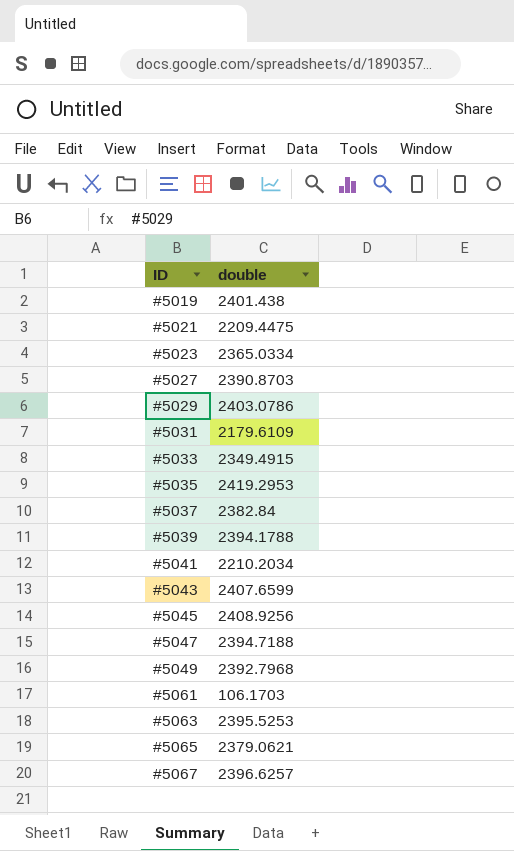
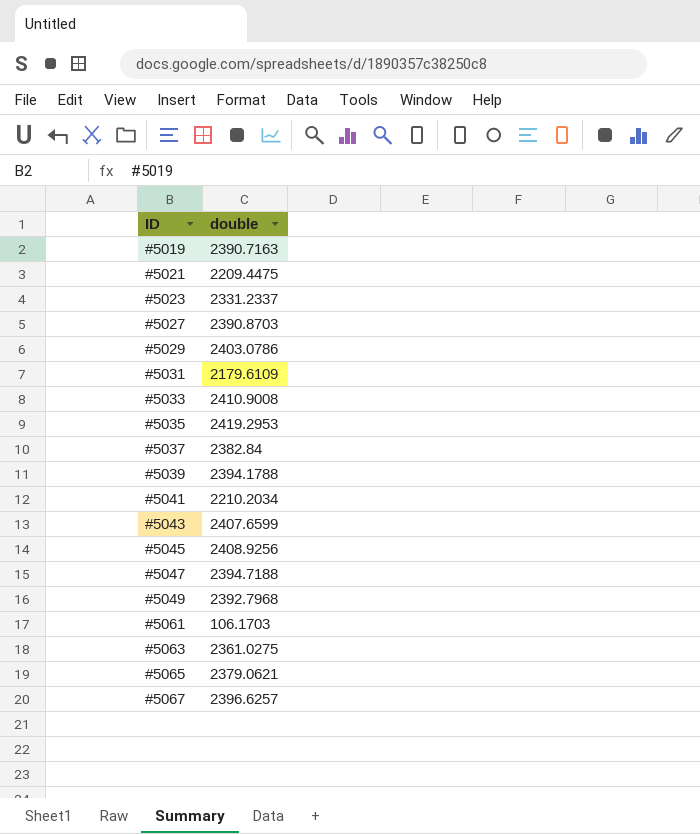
#5019 | double: 2401.438 -> 2390.7163
#5023 | double: 2365.0334 -> 2331.2337
#5033 | double: 2349.4915 -> 2410.9008
#5063 | double: 2395.5253 -> 2361.0275

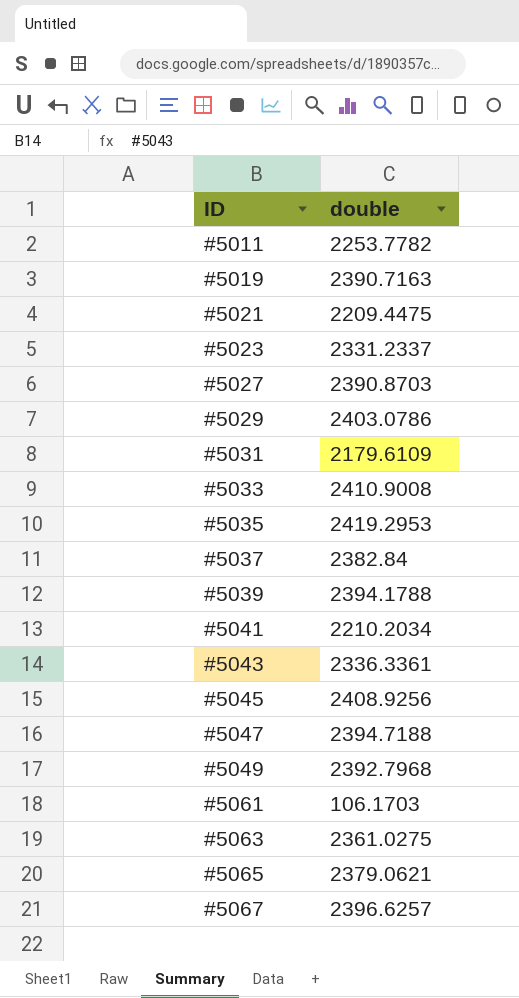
row #5011: none -> 2253.7782
#5043 | double: 2407.6599 -> 2336.3361

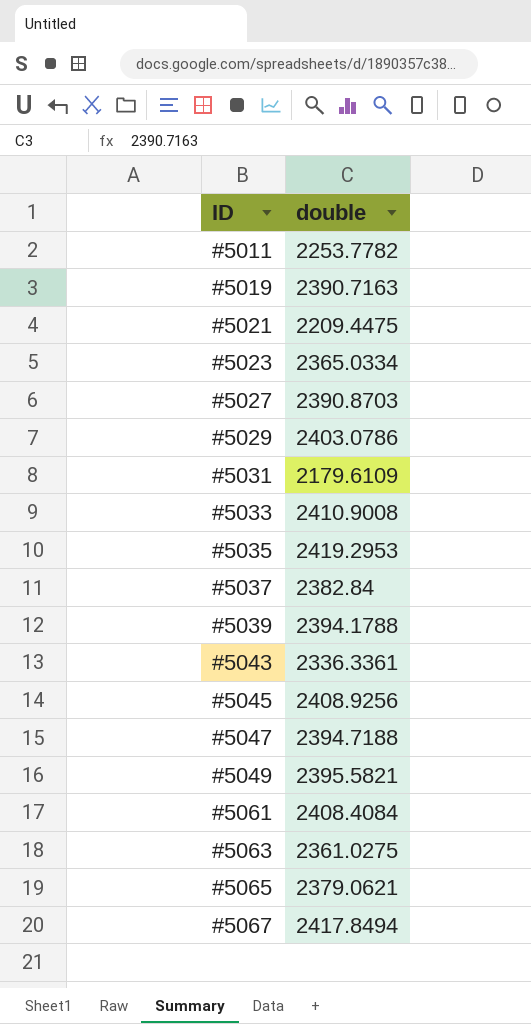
row #5041: 2210.2034 -> none
#5023 | double: 2331.2337 -> 2365.0334
#5049 | double: 2392.7968 -> 2395.5821
#5061 | double: 106.1703 -> 2408.4084
#5067 | double: 2396.6257 -> 2417.8494

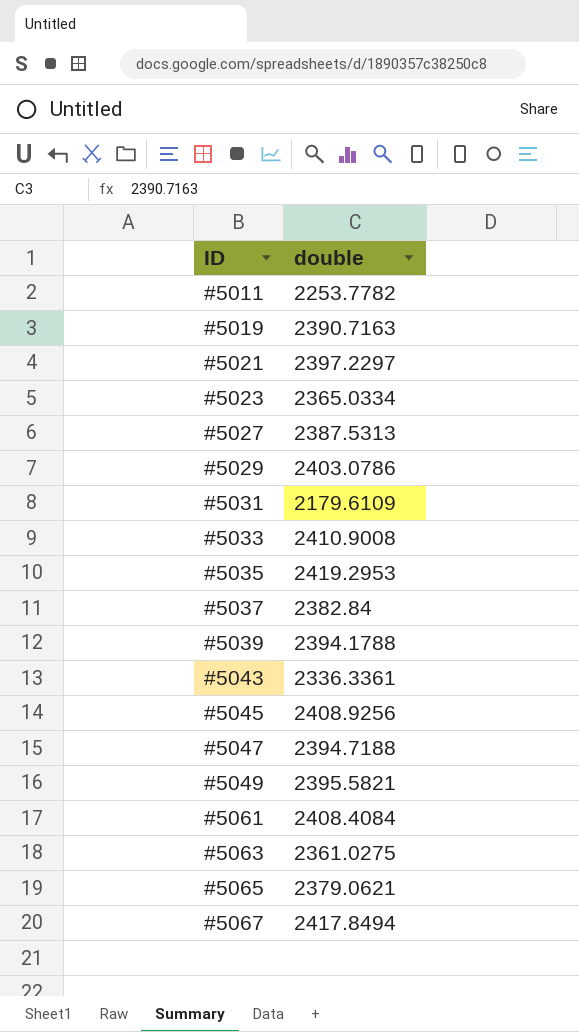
#5021 | double: 2209.4475 -> 2397.2297
#5027 | double: 2390.8703 -> 2387.5313

